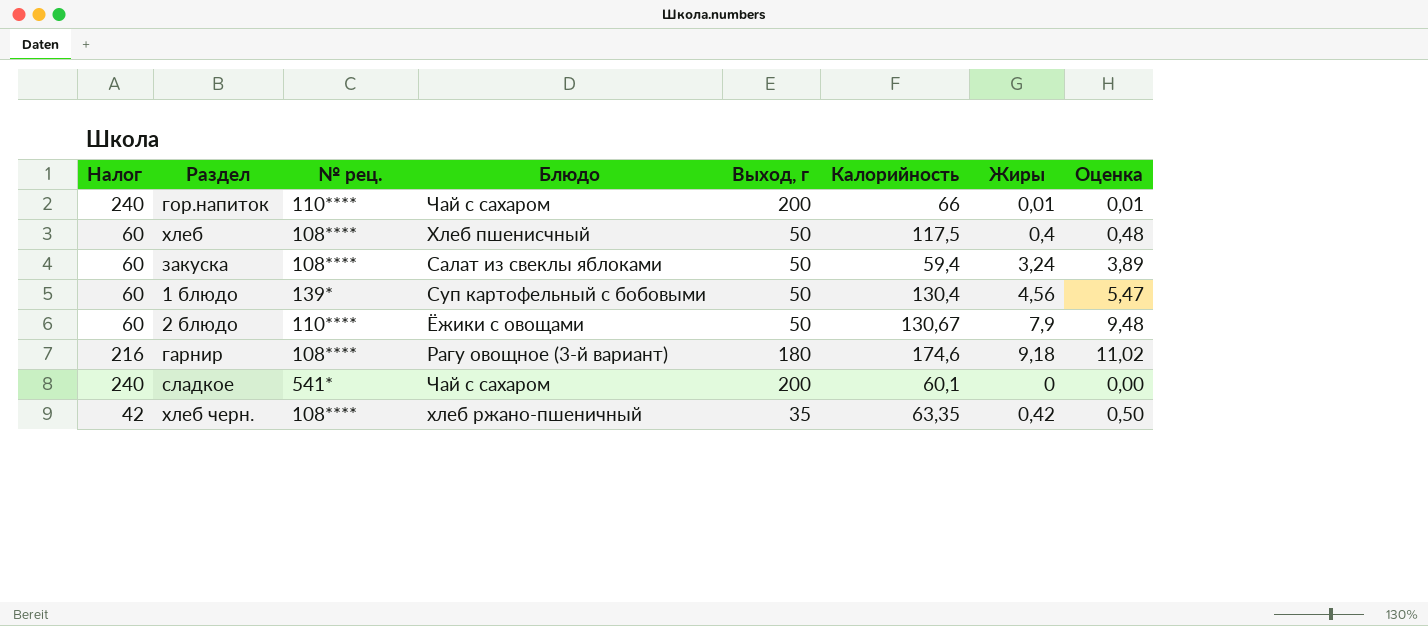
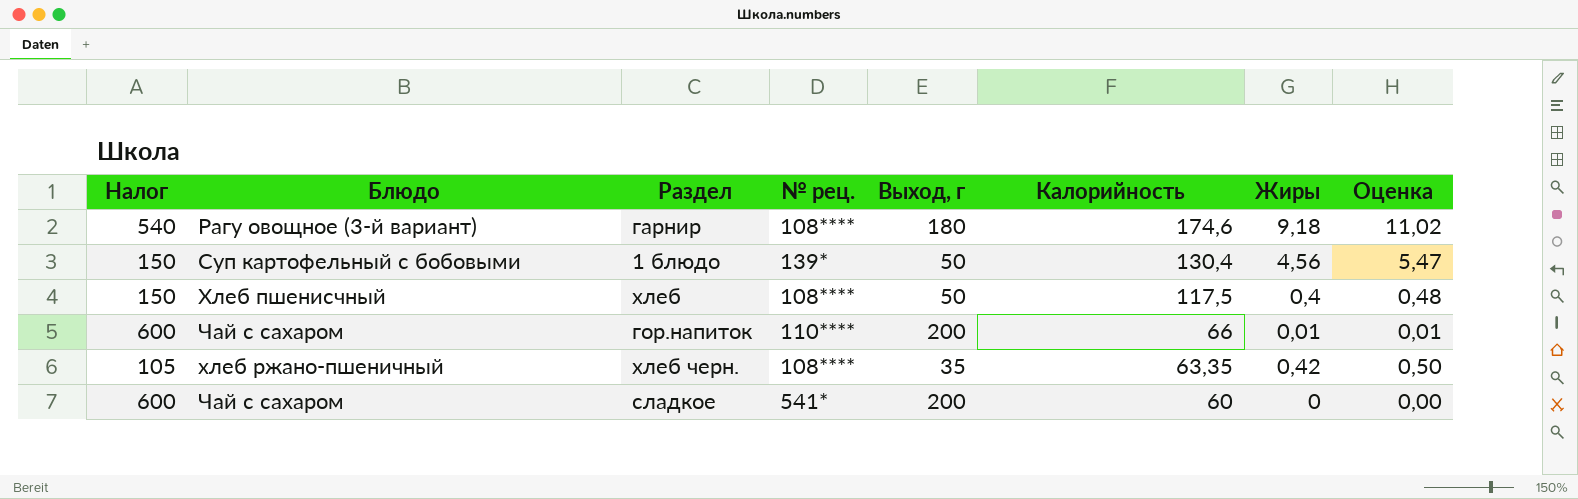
row order: none -> Калорийность descending
column Налог | formula: [Выход, г] * 1,2 -> [Выход, г] * 3
column Блюдо | position: 4 -> 2
row закуска: 60 | 108**** | Салат из свеклы яблоками | 50 | 59,4 | 3,24 | 3,89 -> none
row 2 блюдо: 60 | 110**** | Ёжики с овощами | 50 | 130,67 | 7,9 | 9,48 -> none
сладкое | Калорийность: 60,1 -> 60

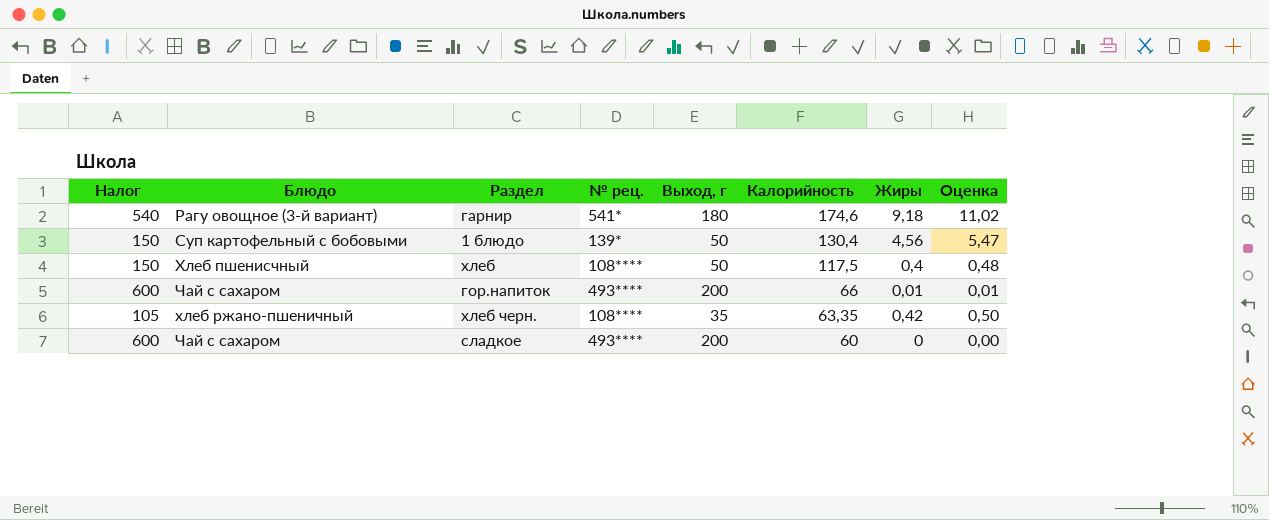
гарнир | № рец.: 108**** -> 541*
гор.напиток | № рец.: 110**** -> 493****
сладкое | № рец.: 541* -> 493****

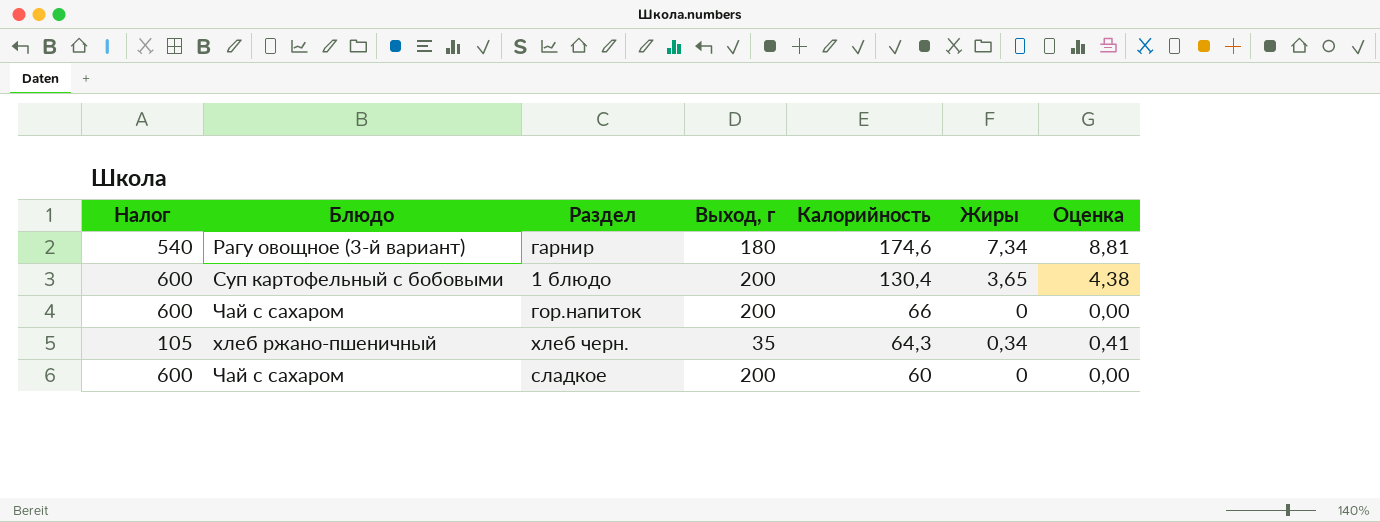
column № рец. | position: 4 -> none
row хлеб: 150 | Хлеб пшенисчный | 108**** | 50 | 117,5 | 0,4 | 0,48 -> none
гарнир | Жиры: 9,18 -> 7,34
гарнир | Оценка: 11,02 -> 8,81
1 блюдо | Налог: 150 -> 600
1 блюдо | Выход, г: 50 -> 200
1 блюдо | Жиры: 4,56 -> 3,65
1 блюдо | Оценка: 5,47 -> 4,38
гор.напиток | Жиры: 0,01 -> 0
гор.напиток | Оценка: 0,01 -> 0,00
хлеб черн. | Калорийность: 63,35 -> 64,3
хлеб черн. | Жиры: 0,42 -> 0,34
хлеб черн. | Оценка: 0,50 -> 0,41

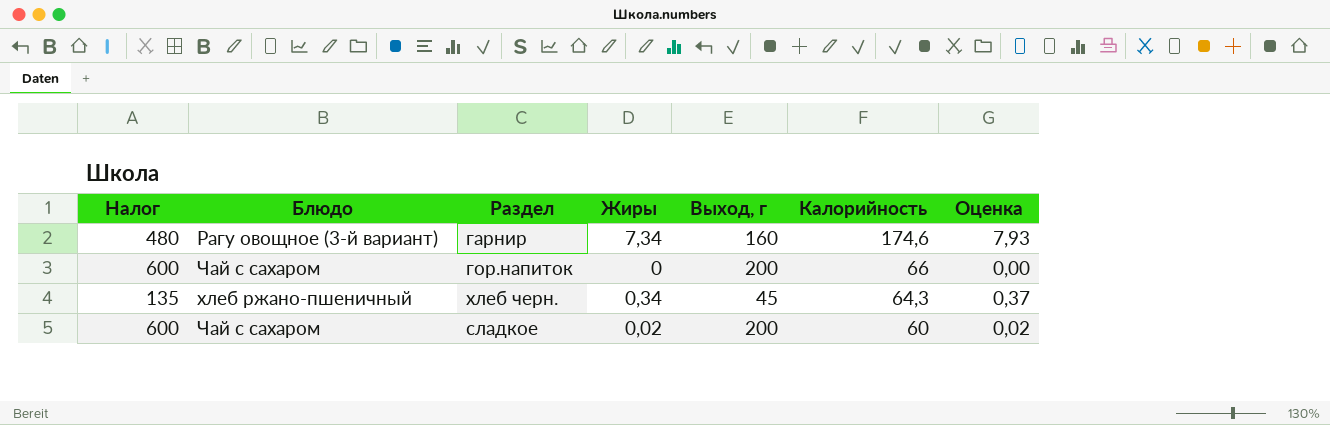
column Жиры | position: 6 -> 4
column Оценка | formula: [Жиры] * 1,2 -> [Жиры] * 1,08
row 1 блюдо: 600 | Суп картофельный с бобовыми | 200 | 130,4 | 3,65 | 4,38 -> none
гарнир | Налог: 540 -> 480
гарнир | Выход, г: 180 -> 160
хлеб черн. | Налог: 105 -> 135
хлеб черн. | Выход, г: 35 -> 45
сладкое | Жиры: 0 -> 0,02

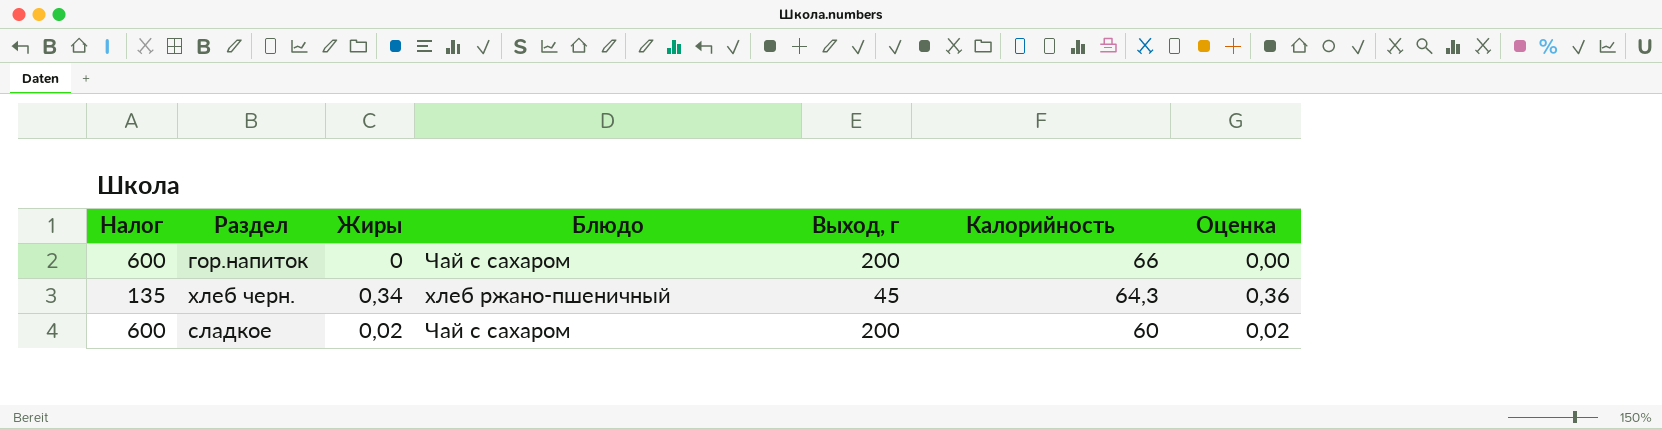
column Блюдо | position: 2 -> 4
column Оценка | formula: [Жиры] * 1,08 -> [Жиры] * 1,05
row гарнир: 480 | Рагу овощное (3-й вариант) | 7,34 | 160 | 174,6 | 7,93 -> none

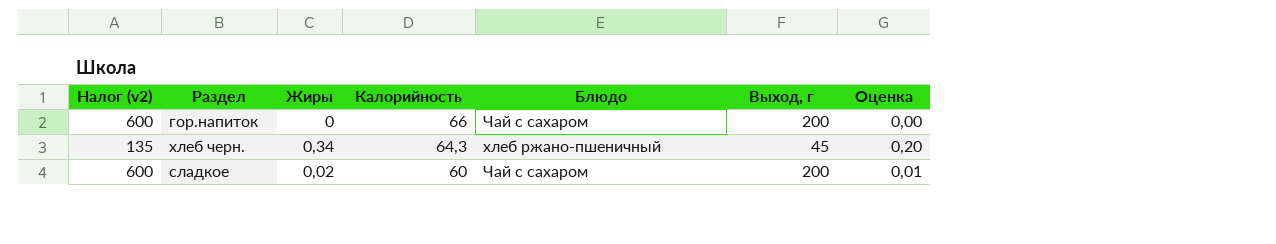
column name: Налог -> Налог (v2)
column Калорийность | position: 6 -> 4
column Оценка | formula: [Жиры] * 1,05 -> [Жиры] * 0,6

